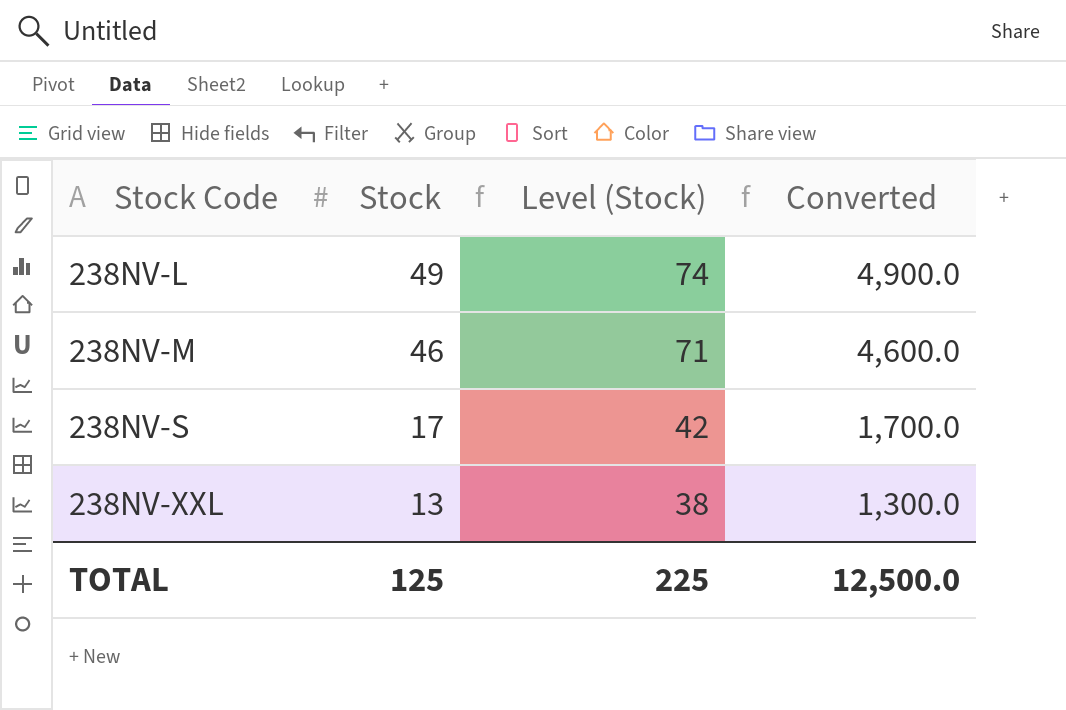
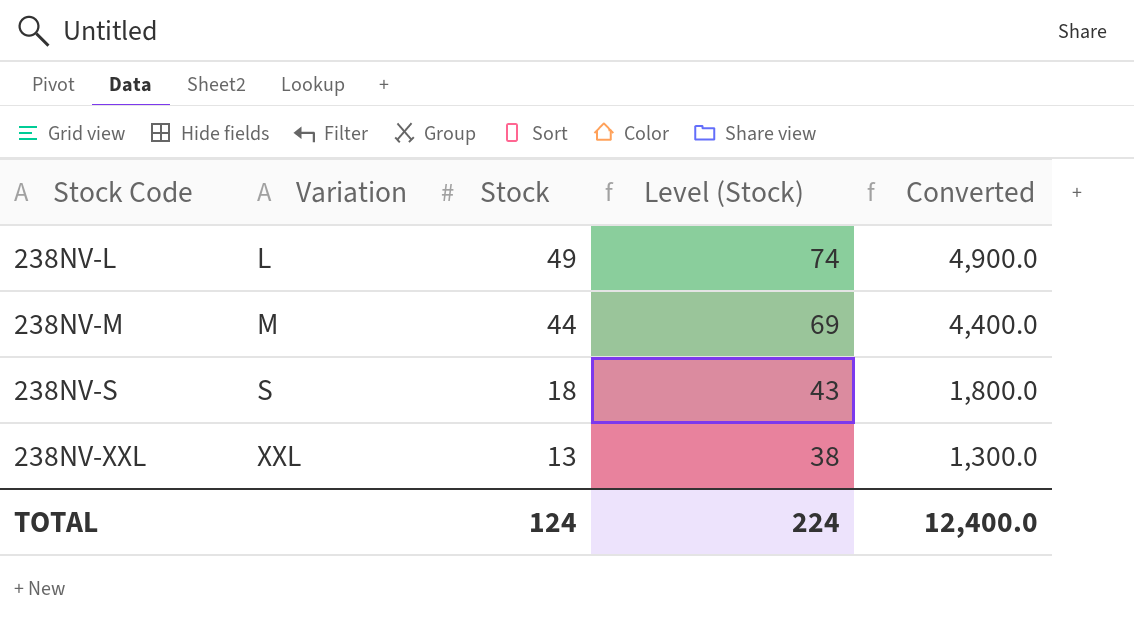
column Variation | position: none -> 2
238NV-M | Stock: 46 -> 44
238NV-M | Level (Stock): 71 -> 69
238NV-M | Converted: 4,600.0 -> 4,400.0
238NV-S | Stock: 17 -> 18
238NV-S | Level (Stock): 42 -> 43
238NV-S | Converted: 1,700.0 -> 1,800.0
TOTAL | Stock: 125 -> 124
TOTAL | Level (Stock): 225 -> 224
TOTAL | Converted: 12,500.0 -> 12,400.0

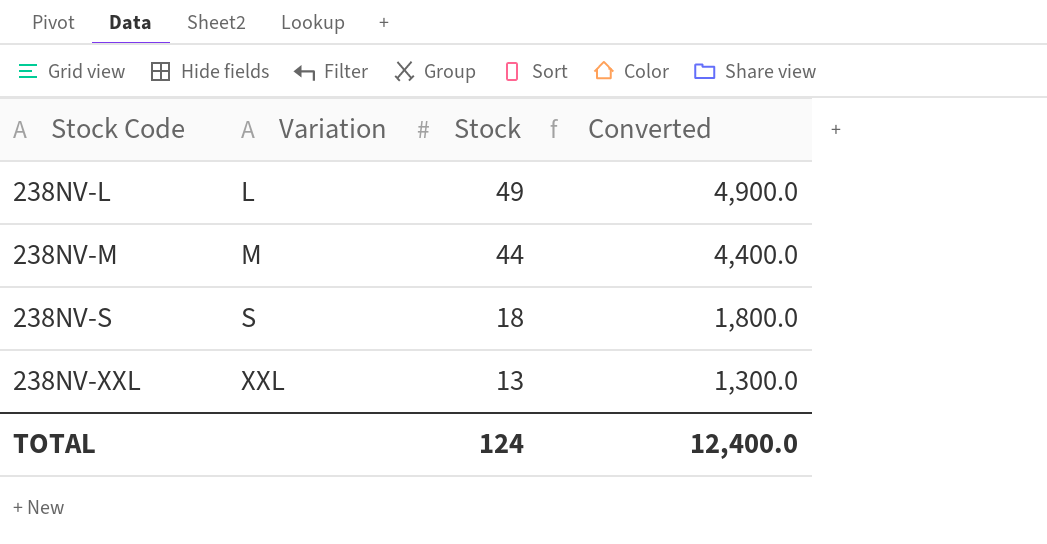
column Level (Stock) | formula: [Stock] + 25 -> none

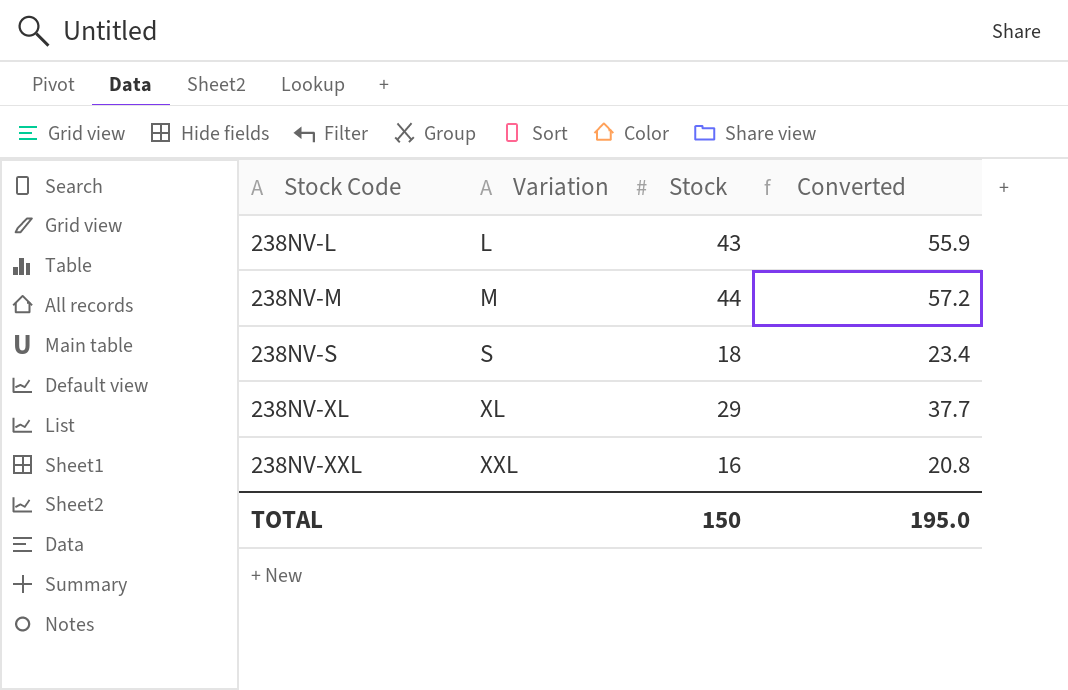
column Converted | formula: [Stock] * 100 -> [Stock] * 1.3
238NV-L | Stock: 49 -> 43
row 238NV-XL: none -> XL | 29 | 37.7
238NV-XXL | Stock: 13 -> 16
TOTAL | Stock: 124 -> 150
TOTAL | Converted: 12,400.0 -> 195.0

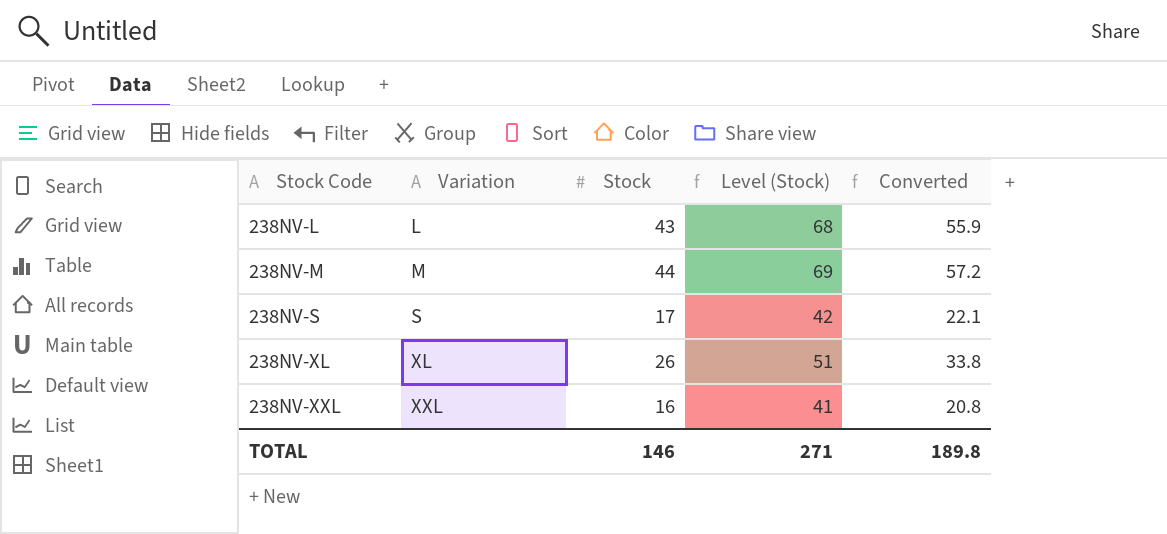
column Level (Stock) | formula: none -> [Stock] + 25
238NV-S | Stock: 18 -> 17
238NV-S | Converted: 23.4 -> 22.1
238NV-XL | Stock: 29 -> 26
238NV-XL | Converted: 37.7 -> 33.8
TOTAL | Stock: 150 -> 146
TOTAL | Converted: 195.0 -> 189.8

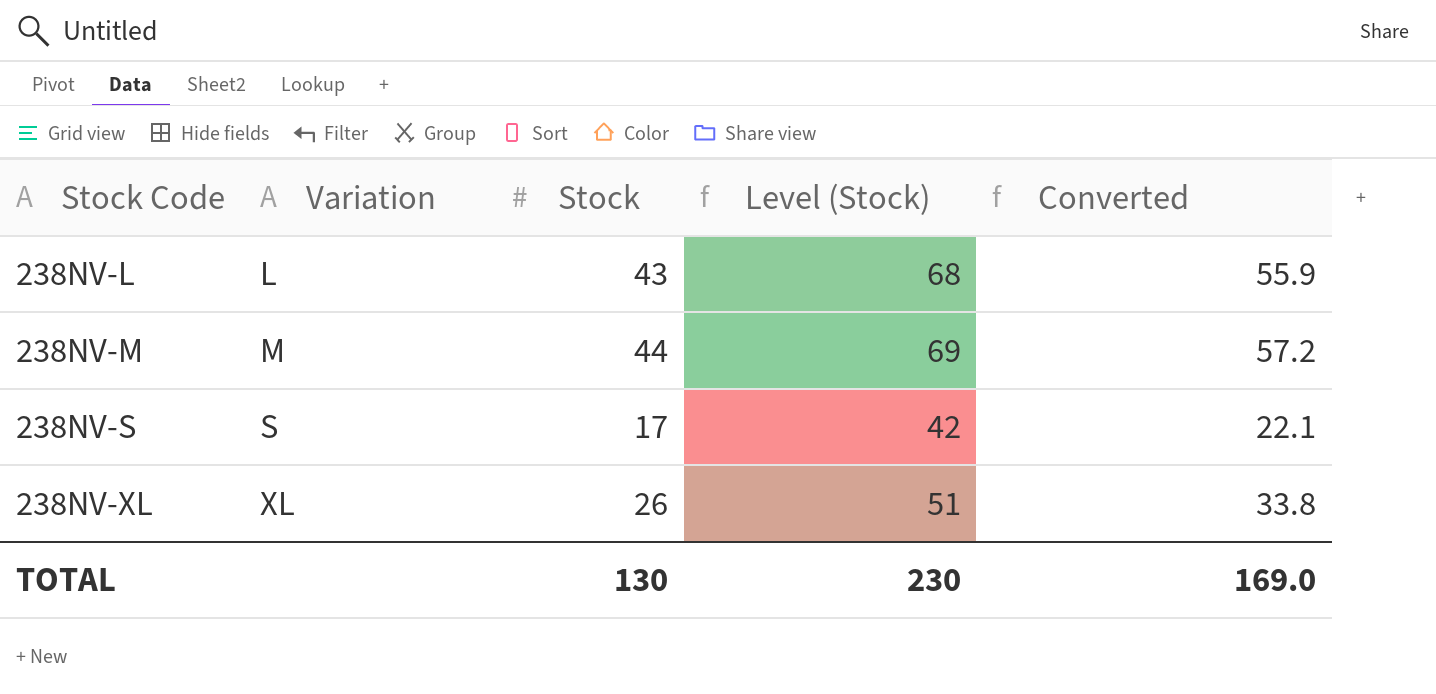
row 238NV-XXL: XXL | 16 | 41 | 20.8 -> none
TOTAL | Stock: 146 -> 130
TOTAL | Level (Stock): 271 -> 230
TOTAL | Converted: 189.8 -> 169.0

